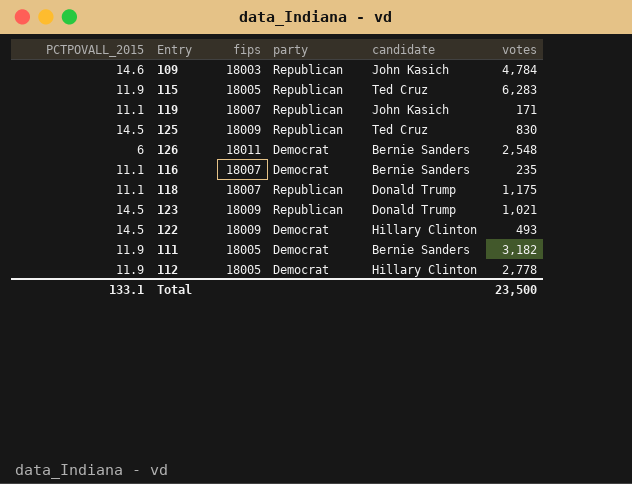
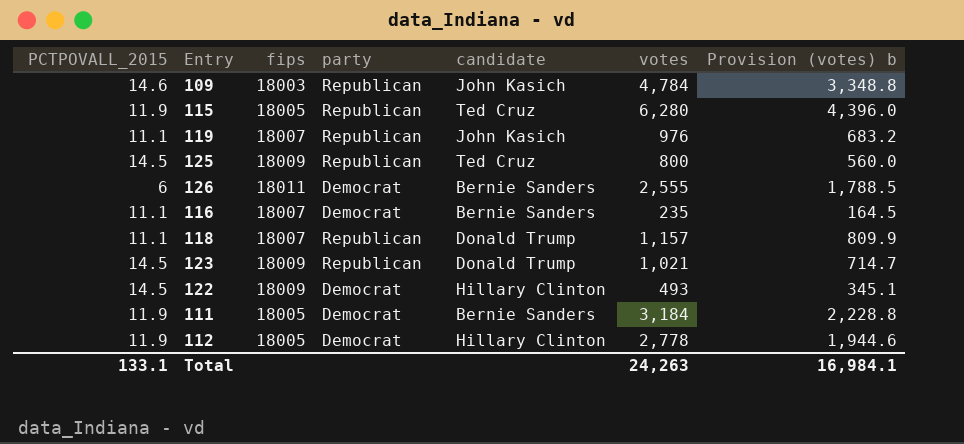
column Provision (votes) b | formula: none -> [votes] * 0.7
115 | votes: 6,283 -> 6,280
119 | votes: 171 -> 976
125 | votes: 830 -> 800
126 | votes: 2,548 -> 2,555
118 | votes: 1,175 -> 1,157
111 | votes: 3,182 -> 3,184
Total | votes: 23,500 -> 24,263

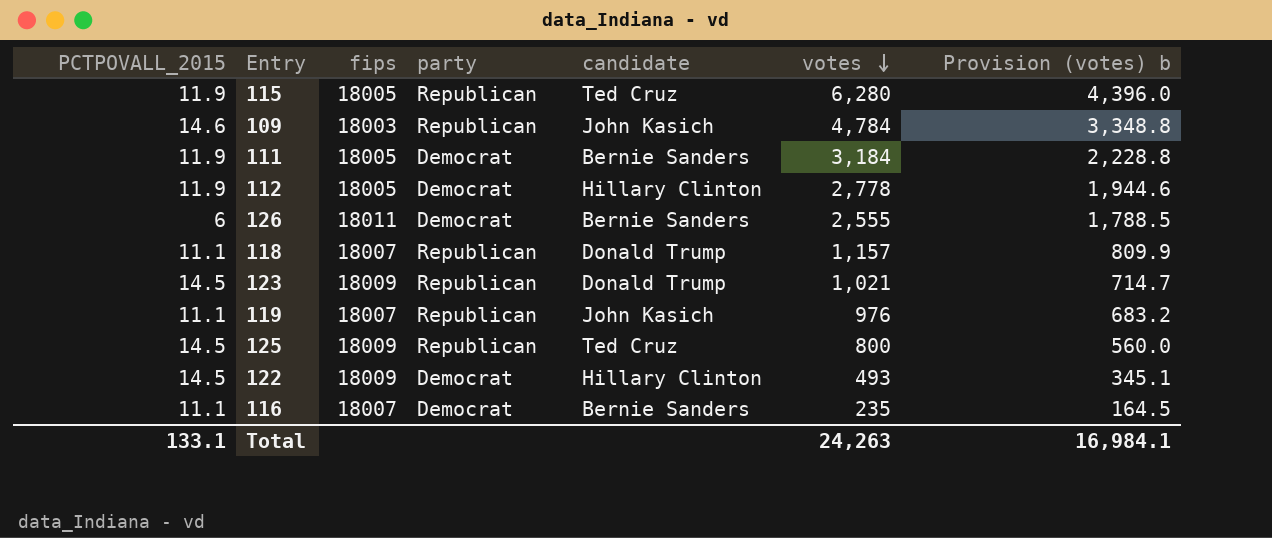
row order: none -> votes descending

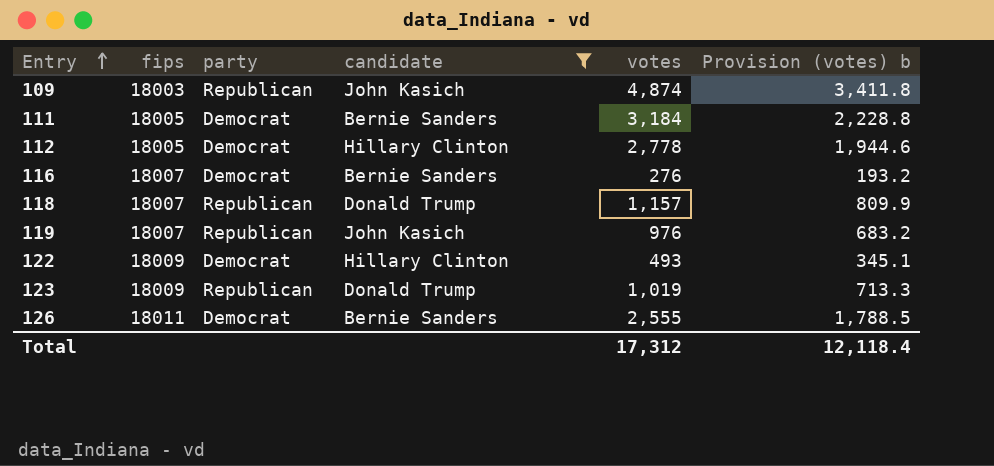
filter: none -> candidate != Ted Cruz
row order: votes descending -> Entry ascending
column PCTPOVALL_2015 | position: 1 -> none
109 | votes: 4,784 -> 4,874
109 | Provision (votes) b: 3,348.8 -> 3,411.8
116 | votes: 235 -> 276
116 | Provision (votes) b: 164.5 -> 193.2
123 | votes: 1,021 -> 1,019
123 | Provision (votes) b: 714.7 -> 713.3
Total | votes: 24,263 -> 17,312
Total | Provision (votes) b: 16,984.1 -> 12,118.4

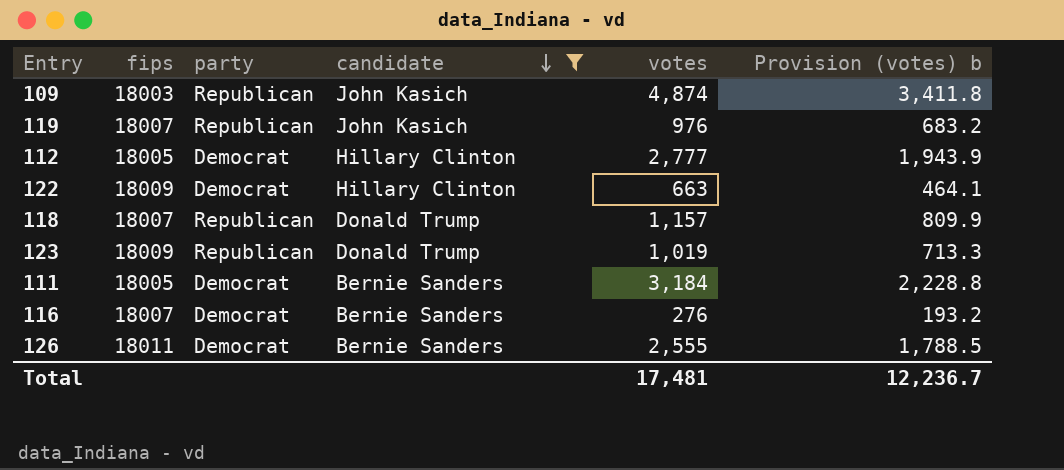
row order: Entry ascending -> candidate descending
112 | votes: 2,778 -> 2,777
112 | Provision (votes) b: 1,944.6 -> 1,943.9
122 | votes: 493 -> 663
122 | Provision (votes) b: 345.1 -> 464.1
Total | votes: 17,312 -> 17,481
Total | Provision (votes) b: 12,118.4 -> 12,236.7

